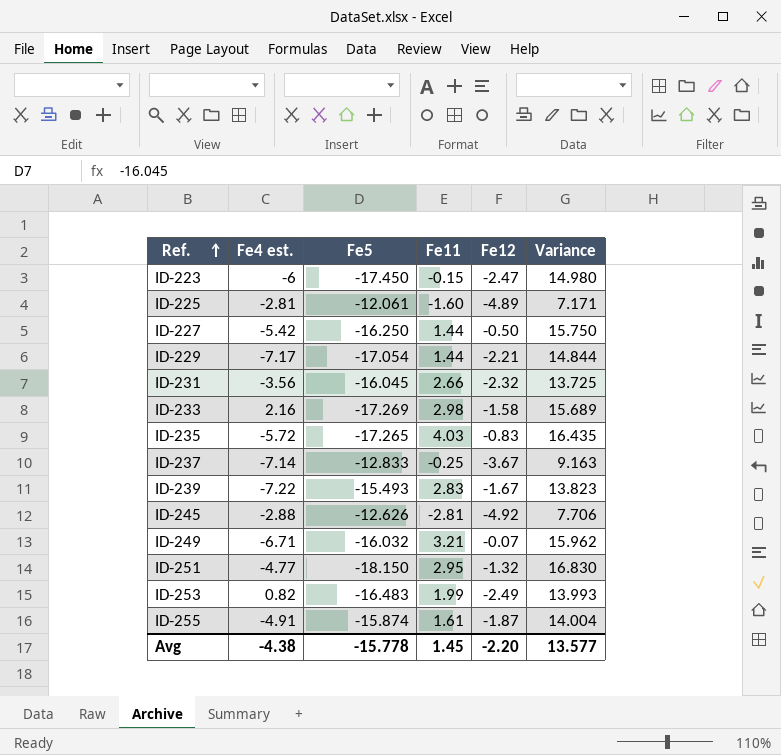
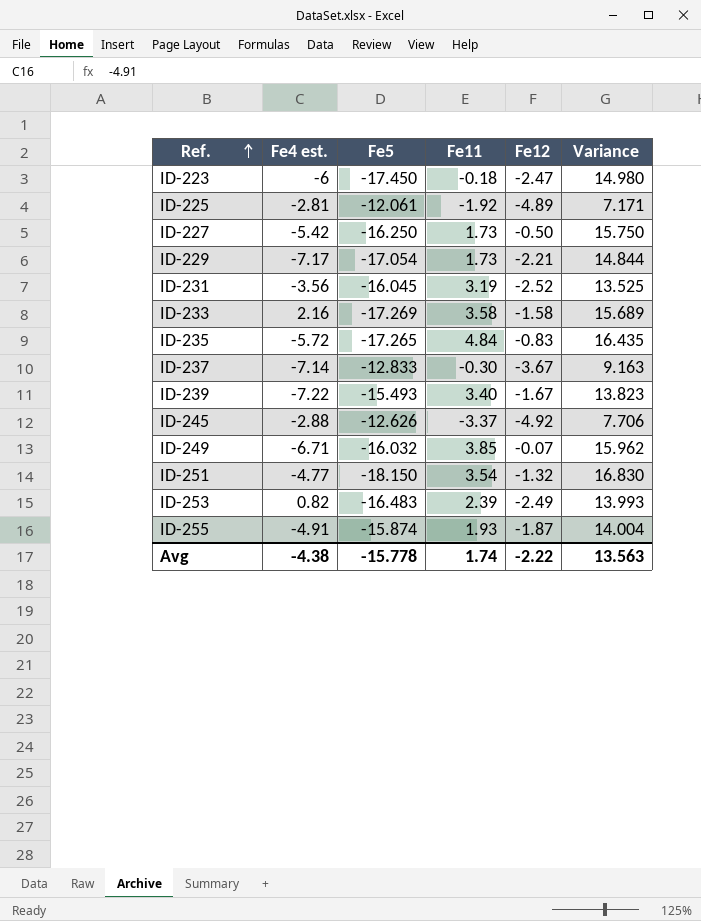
ID-223 | Fe11: -0.15 -> -0.18
ID-225 | Fe11: -1.60 -> -1.92
ID-227 | Fe11: 1.44 -> 1.73
ID-229 | Fe11: 1.44 -> 1.73
ID-231 | Fe11: 2.66 -> 3.19
ID-231 | Fe12: -2.32 -> -2.52
ID-231 | Variance: 13.725 -> 13.525
ID-233 | Fe11: 2.98 -> 3.58
ID-235 | Fe11: 4.03 -> 4.84
ID-237 | Fe11: -0.25 -> -0.30
ID-239 | Fe11: 2.83 -> 3.40
ID-245 | Fe11: -2.81 -> -3.37
ID-249 | Fe11: 3.21 -> 3.85
ID-251 | Fe11: 2.95 -> 3.54
ID-253 | Fe11: 1.99 -> 2.39
ID-255 | Fe11: 1.61 -> 1.93
Avg | Fe11: 1.45 -> 1.74
Avg | Fe12: -2.20 -> -2.22
Avg | Variance: 13.577 -> 13.563

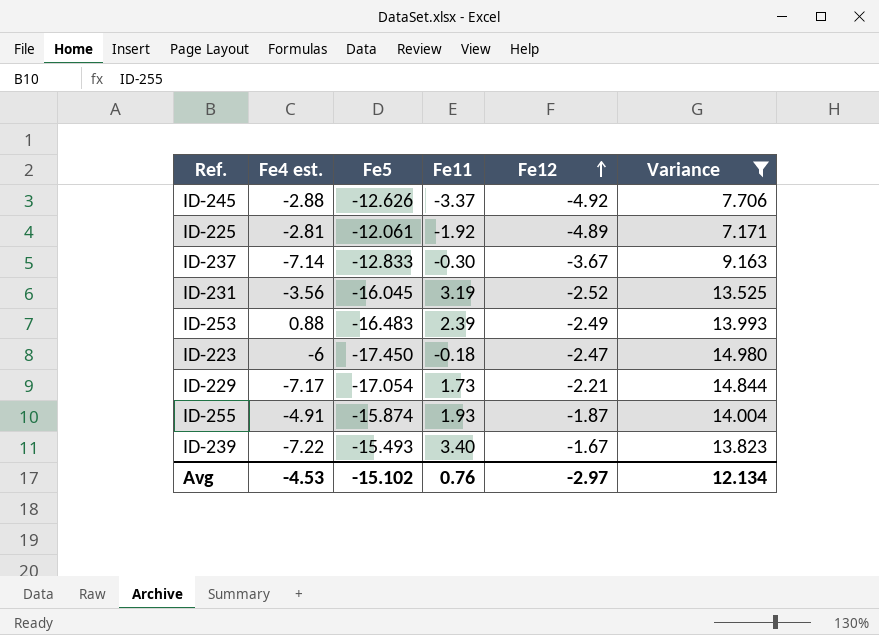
filter: none -> Variance <= 14.980
row order: Ref. ascending -> Fe12 ascending
ID-253 | Fe4 est.: 0.82 -> 0.88
Avg | Fe4 est.: -4.38 -> -4.53
Avg | Fe5: -15.778 -> -15.102
Avg | Fe11: 1.74 -> 0.76
Avg | Fe12: -2.22 -> -2.97
Avg | Variance: 13.563 -> 12.134

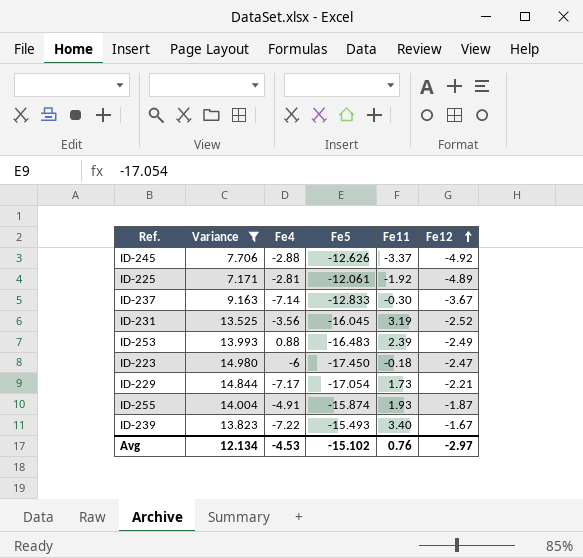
column Variance | position: 6 -> 2
column name: Fe4 est. -> Fe4

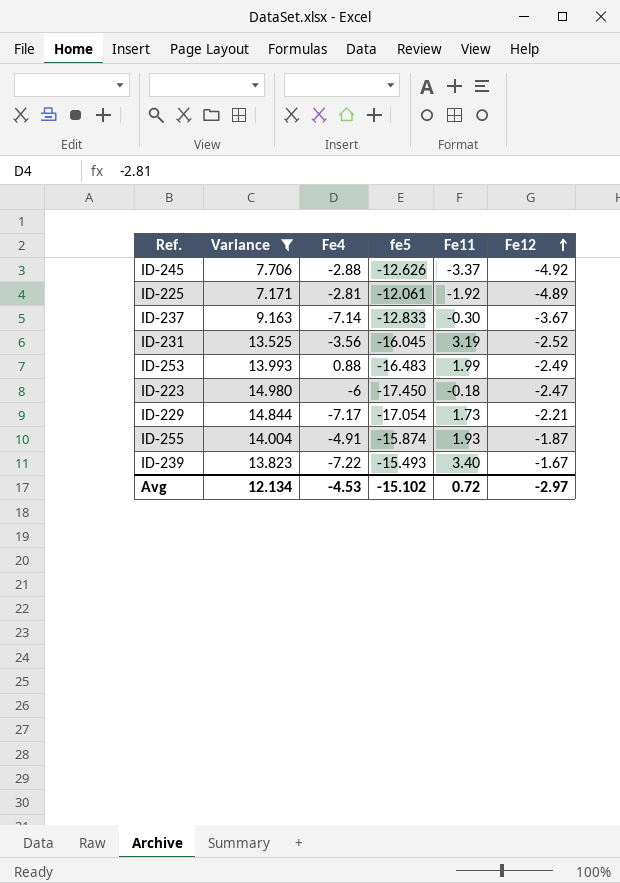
column name: Fe5 -> fe5
ID-253 | Fe11: 2.39 -> 1.99
Avg | Fe11: 0.76 -> 0.72

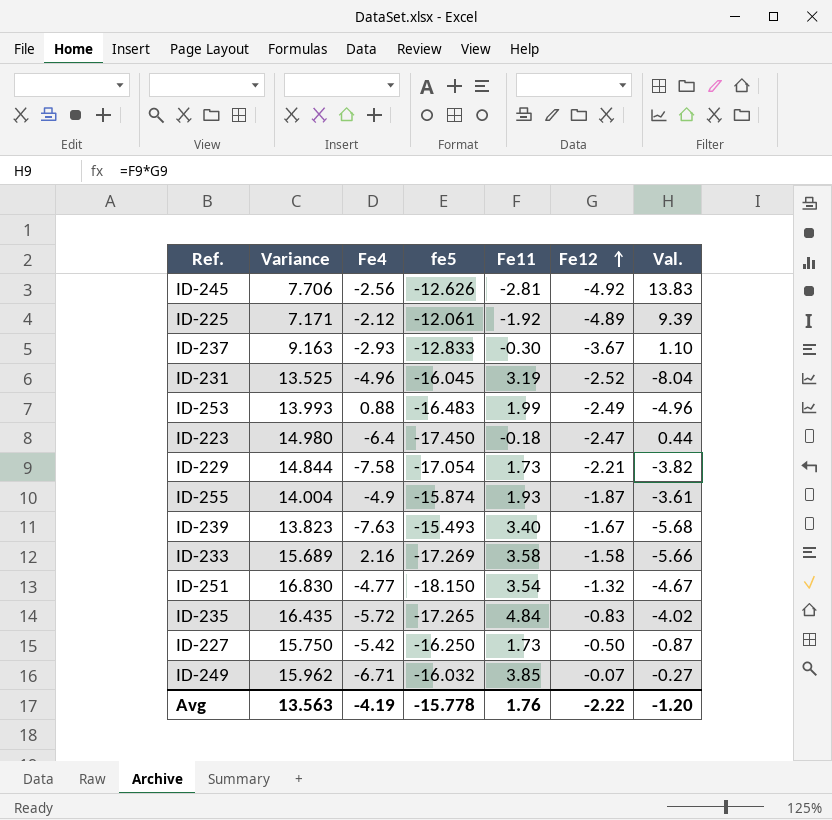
filter: Variance <= 14.980 -> none
column Val. | formula: none -> [Fe11] * [Fe12]
ID-245 | Fe4: -2.88 -> -2.56
ID-245 | Fe11: -3.37 -> -2.81
ID-225 | Fe4: -2.81 -> -2.12
ID-237 | Fe4: -7.14 -> -2.93
ID-231 | Fe4: -3.56 -> -4.96
ID-223 | Fe4: -6 -> -6.4
ID-229 | Fe4: -7.17 -> -7.58
ID-255 | Fe4: -4.91 -> -4.9
ID-239 | Fe4: -7.22 -> -7.63
Avg | Variance: 12.134 -> 13.563
Avg | Fe4: -4.53 -> -4.19
Avg | fe5: -15.102 -> -15.778
Avg | Fe11: 0.72 -> 1.76
Avg | Fe12: -2.97 -> -2.22

